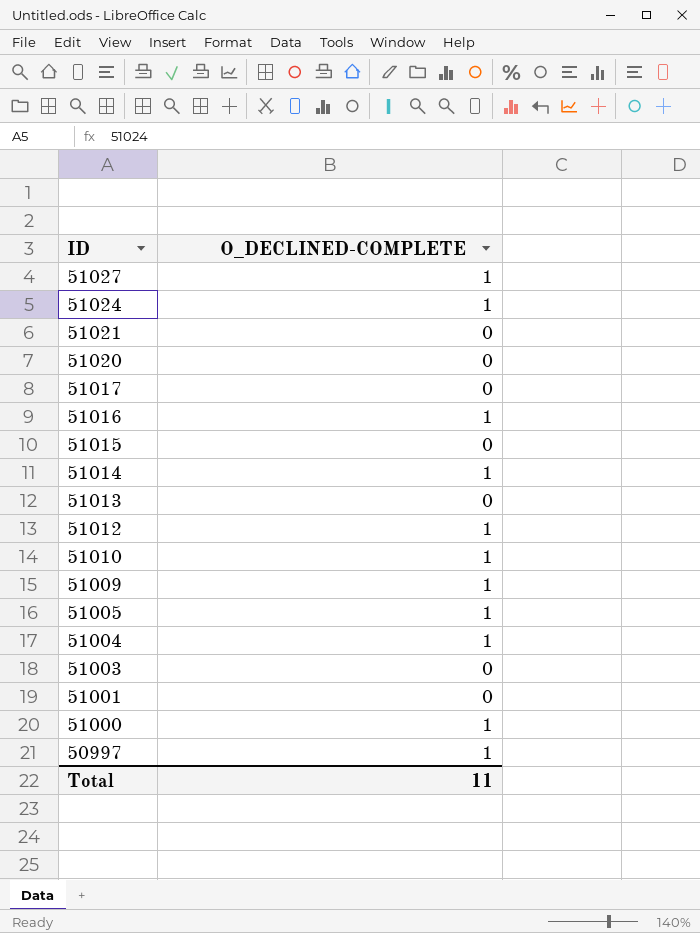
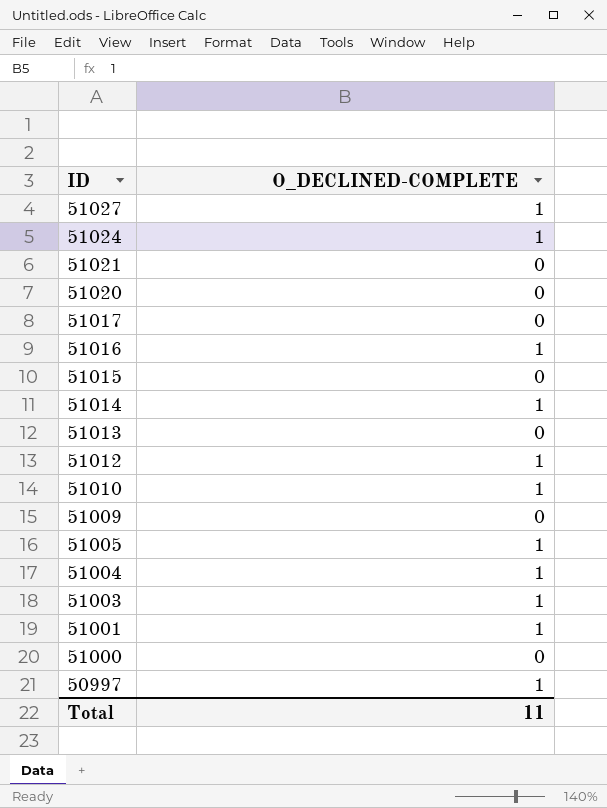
51009 | O_DECLINED-COMPLETE: 1 -> 0
51003 | O_DECLINED-COMPLETE: 0 -> 1
51001 | O_DECLINED-COMPLETE: 0 -> 1
51000 | O_DECLINED-COMPLETE: 1 -> 0

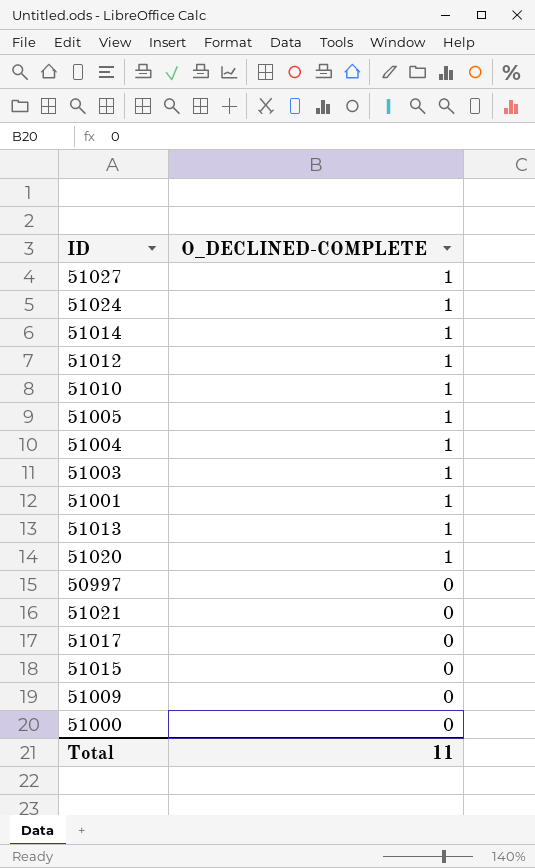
row order: ID descending -> O_DECLINED-COMPLETE descending
row 51016: 1 -> none
51013 | O_DECLINED-COMPLETE: 0 -> 1
51020 | O_DECLINED-COMPLETE: 0 -> 1
50997 | O_DECLINED-COMPLETE: 1 -> 0

